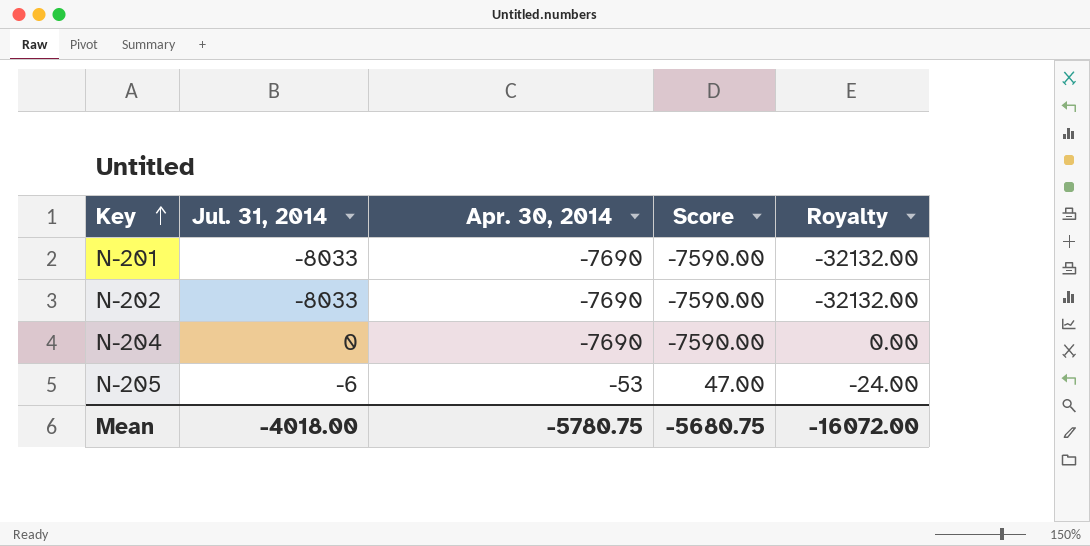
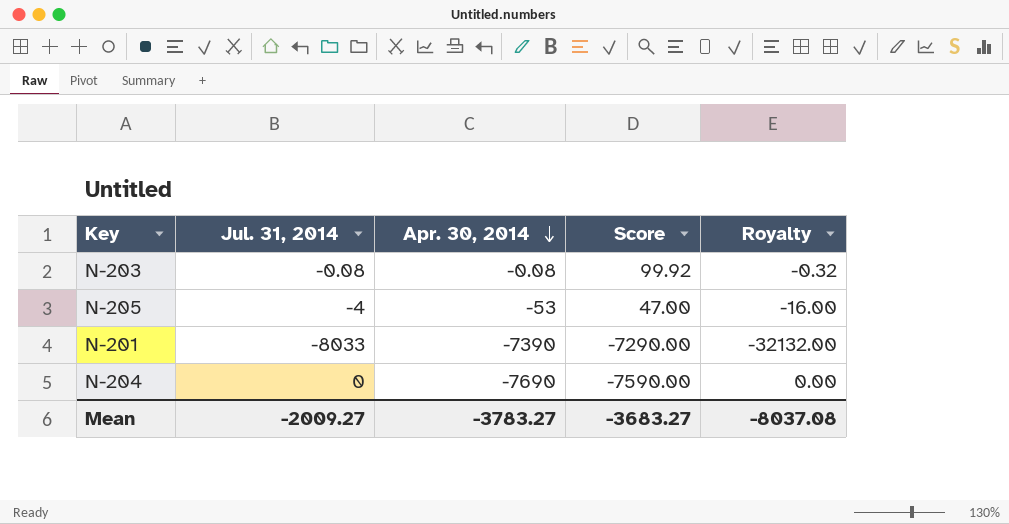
row order: Key ascending -> Apr. 30, 2014 descending
row N-202: -8033 | -7690 | -7590.00 | -32132.00 -> none
row N-203: none -> -0.08 | -0.08 | 99.92 | -0.32
N-205 | Jul. 31, 2014: -6 -> -4
N-205 | Royalty: -24.00 -> -16.00
N-201 | Apr. 30, 2014: -7690 -> -7390
N-201 | Score: -7590.00 -> -7290.00
Mean | Jul. 31, 2014: -4018.00 -> -2009.27
Mean | Apr. 30, 2014: -5780.75 -> -3783.27
Mean | Score: -5680.75 -> -3683.27
Mean | Royalty: -16072.00 -> -8037.08

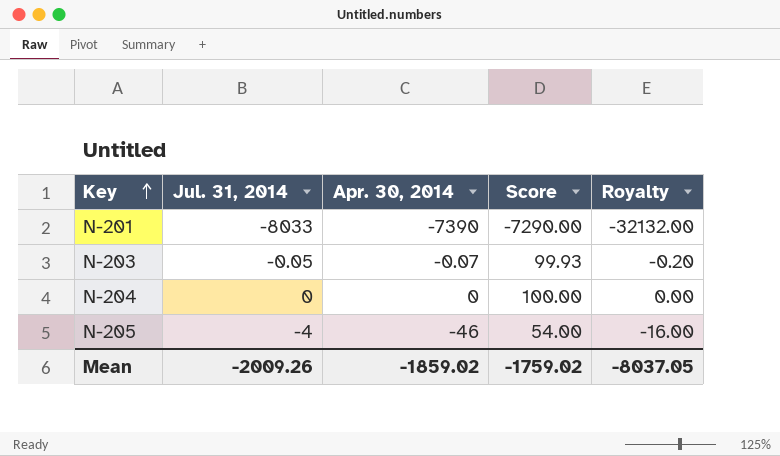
row order: Apr. 30, 2014 descending -> Key ascending
N-203 | Jul. 31, 2014: -0.08 -> -0.05
N-203 | Apr. 30, 2014: -0.08 -> -0.07
N-203 | Score: 99.92 -> 99.93
N-203 | Royalty: -0.32 -> -0.20
N-204 | Apr. 30, 2014: -7690 -> 0
N-204 | Score: -7590.00 -> 100.00
N-205 | Apr. 30, 2014: -53 -> -46
N-205 | Score: 47.00 -> 54.00
Mean | Jul. 31, 2014: -2009.27 -> -2009.26
Mean | Apr. 30, 2014: -3783.27 -> -1859.02
Mean | Score: -3683.27 -> -1759.02
Mean | Royalty: -8037.08 -> -8037.05

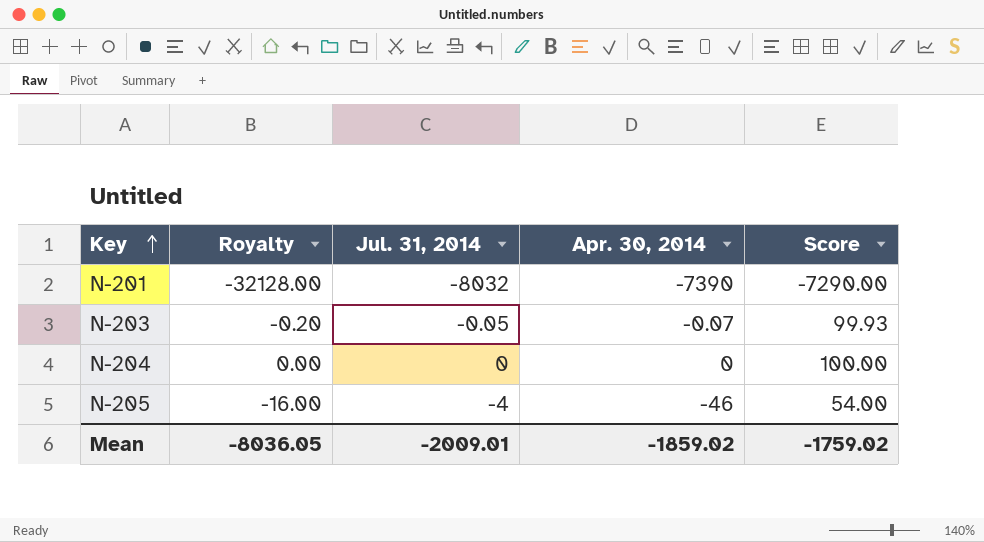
column Royalty | position: 5 -> 2
N-201 | Royalty: -32132.00 -> -32128.00
N-201 | Jul. 31, 2014: -8033 -> -8032
Mean | Royalty: -8037.05 -> -8036.05
Mean | Jul. 31, 2014: -2009.26 -> -2009.01

